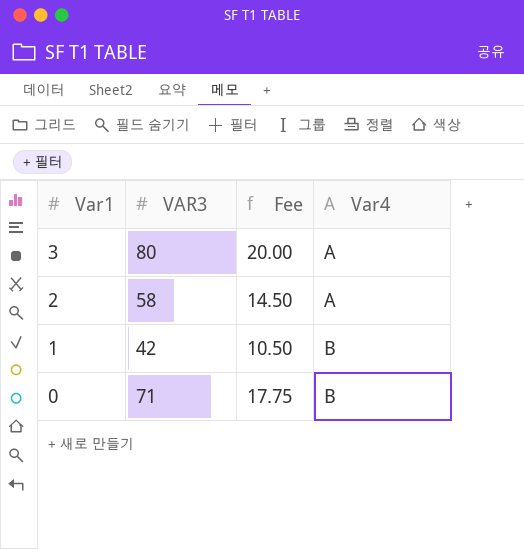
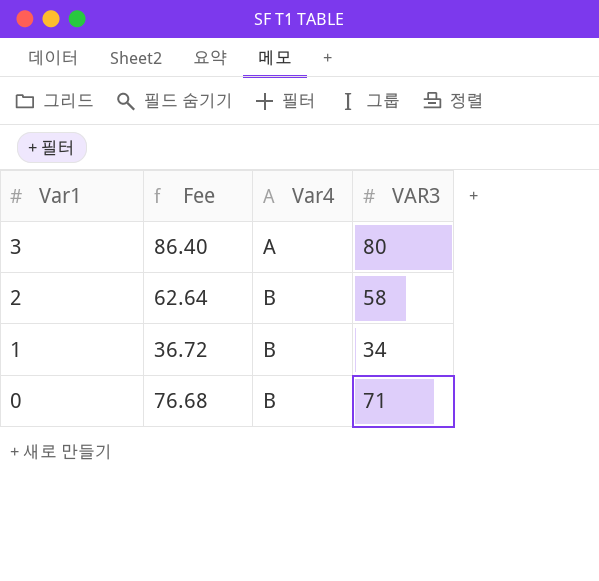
column Fee | formula: [VAR3] * 0.25 -> [VAR3] * 1.08
column VAR3 | position: 2 -> 4
2 | Var4: A -> B
1 | VAR3: 42 -> 34

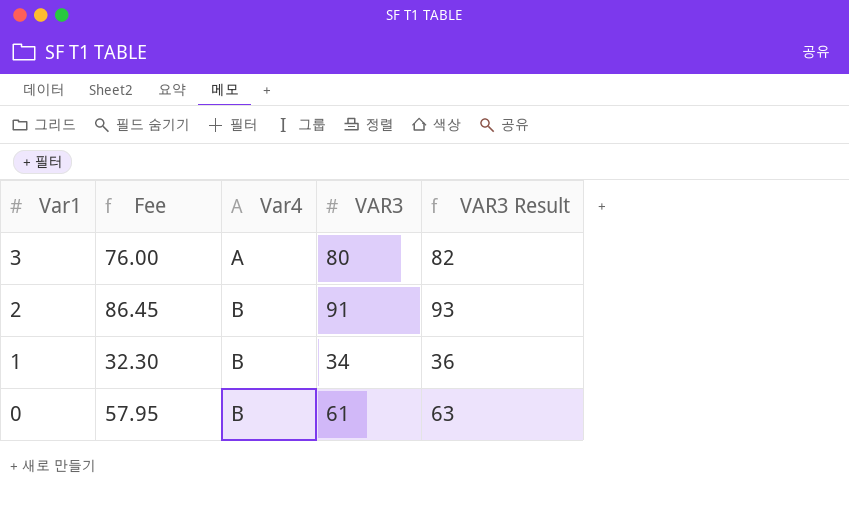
column Fee | formula: [VAR3] * 1.08 -> [VAR3] * 0.95
column VAR3 Result | formula: none -> [VAR3] + 2
2 | VAR3: 58 -> 91
0 | VAR3: 71 -> 61

